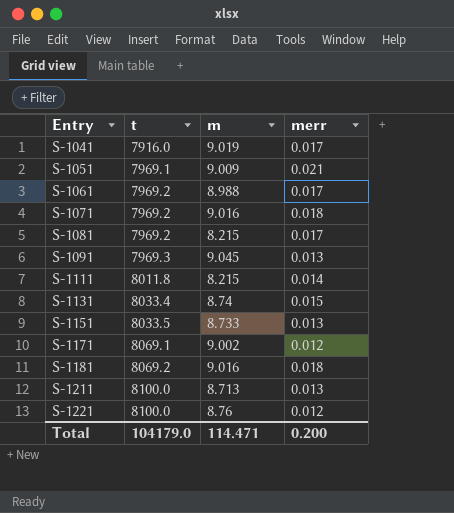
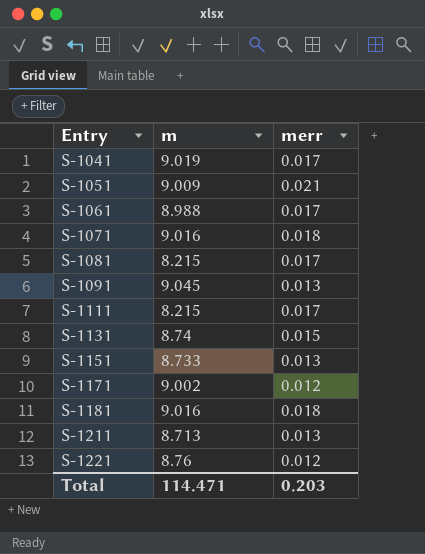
column t | position: 2 -> none
S-1111 | merr: 0.014 -> 0.017
Total | merr: 0.200 -> 0.203

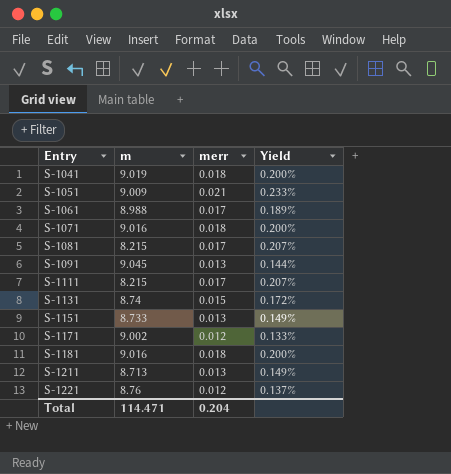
column Yield | formula: none -> [merr] / [m]
S-1041 | merr: 0.017 -> 0.018
Total | merr: 0.203 -> 0.204

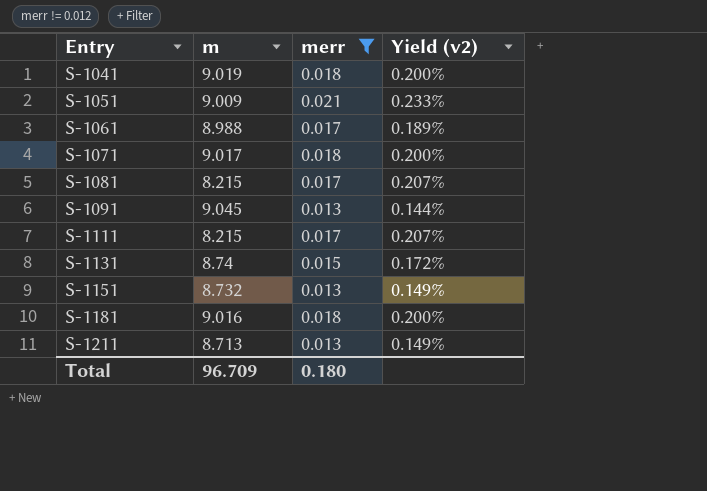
filter: none -> merr != 0.012
column name: Yield -> Yield (v2)
S-1071 | m: 9.016 -> 9.017
S-1151 | m: 8.733 -> 8.732
Total | m: 114.471 -> 96.709
Total | merr: 0.204 -> 0.180

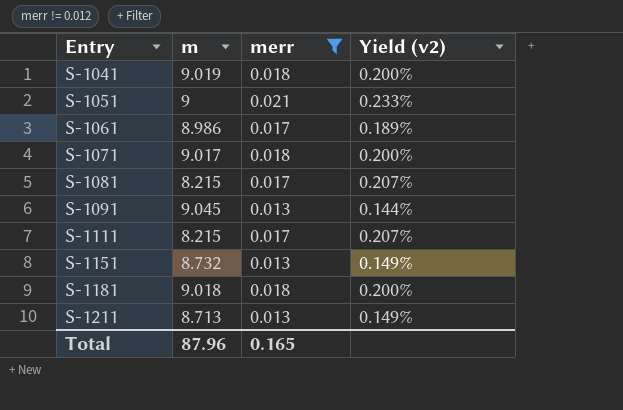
row S-1131: 8.74 | 0.015 | 0.172% -> none
S-1051 | m: 9.009 -> 9
S-1061 | m: 8.988 -> 8.986
S-1181 | m: 9.016 -> 9.018
Total | m: 96.709 -> 87.96
Total | merr: 0.180 -> 0.165

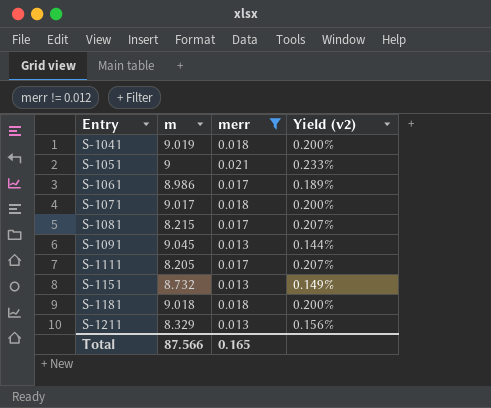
S-1111 | m: 8.215 -> 8.205
S-1211 | m: 8.713 -> 8.329
S-1211 | Yield (v2): 0.149% -> 0.156%
Total | m: 87.96 -> 87.566

